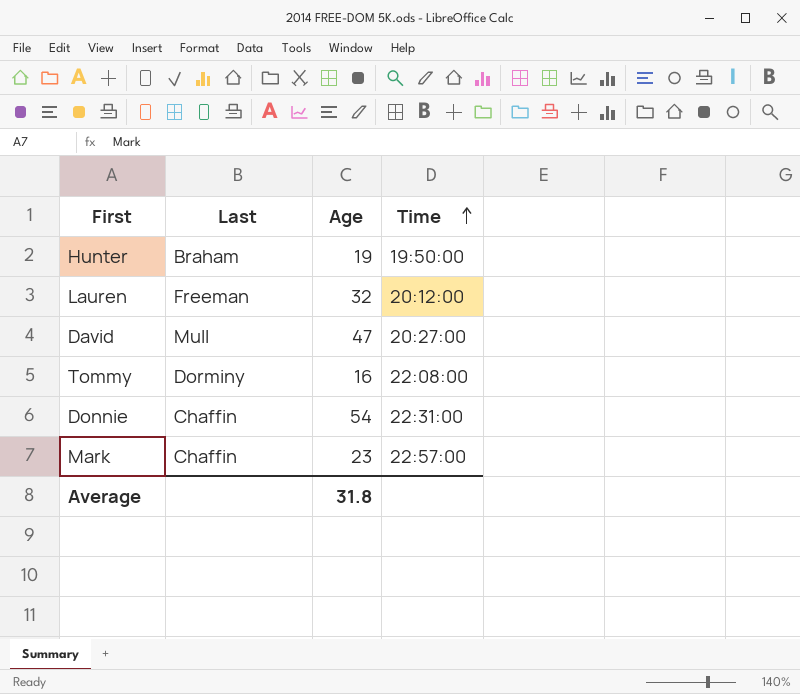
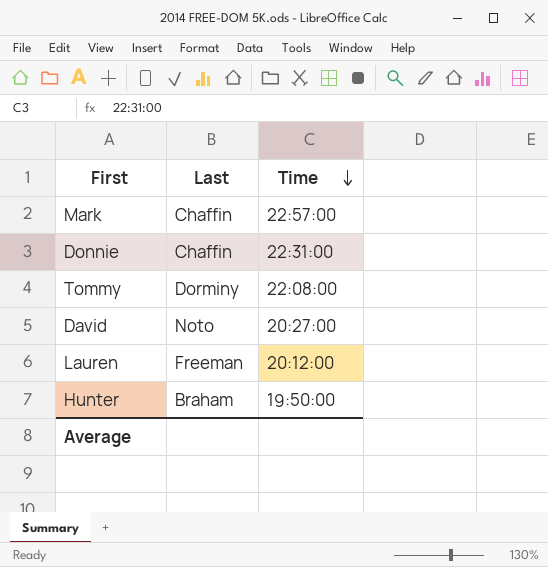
row order: Time ascending -> Time descending
column Age | position: 3 -> none
David | Last: Mull -> Noto

